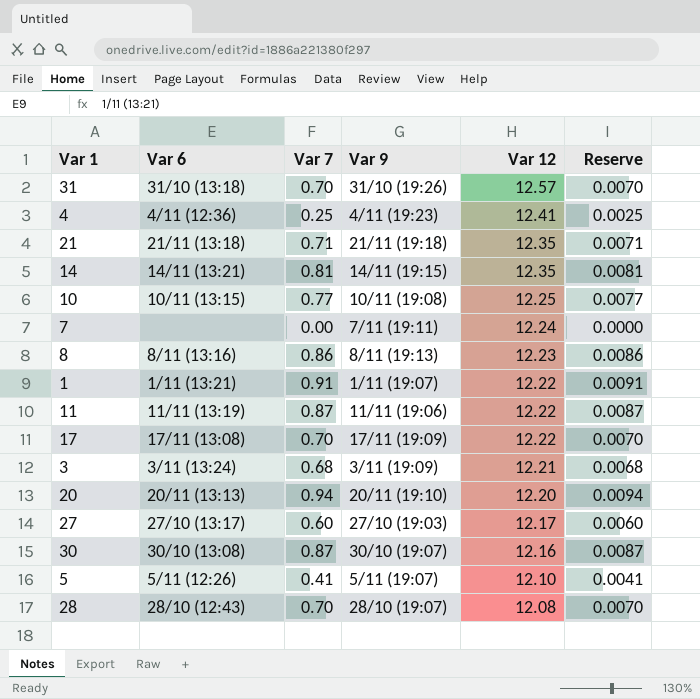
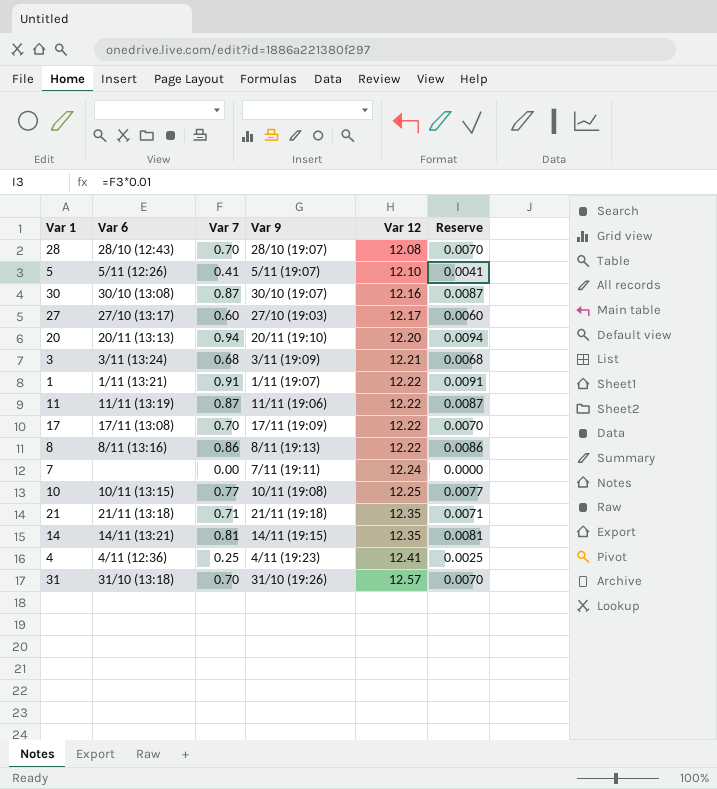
row order: Var 12 descending -> Var 12 ascending
8 | Var 12: 12.23 -> 12.22

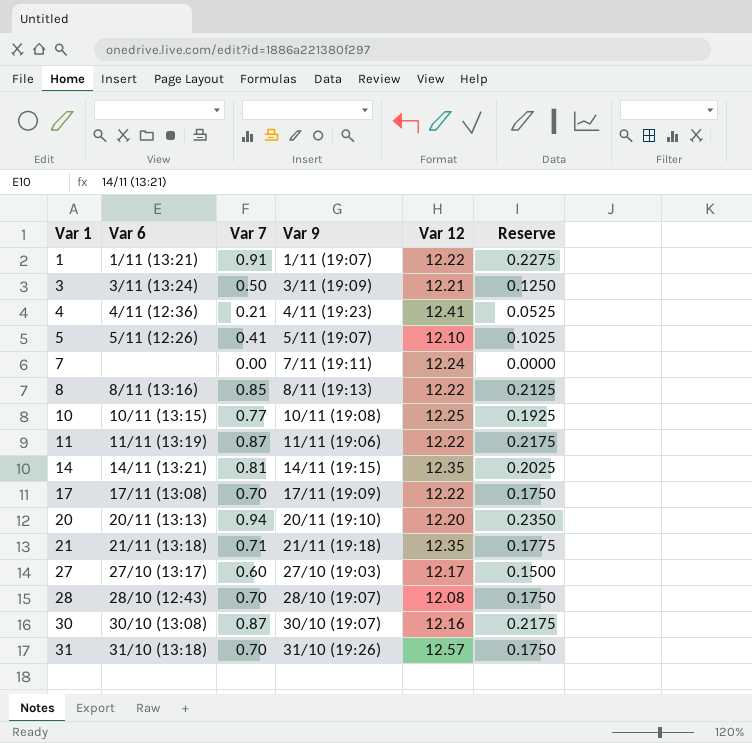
row order: Var 12 ascending -> Var 1 ascending
column Reserve | formula: [Var 7] * 0.01 -> [Var 7] * 0.25
3 | Var 7: 0.68 -> 0.50
4 | Var 7: 0.25 -> 0.21
8 | Var 7: 0.86 -> 0.85

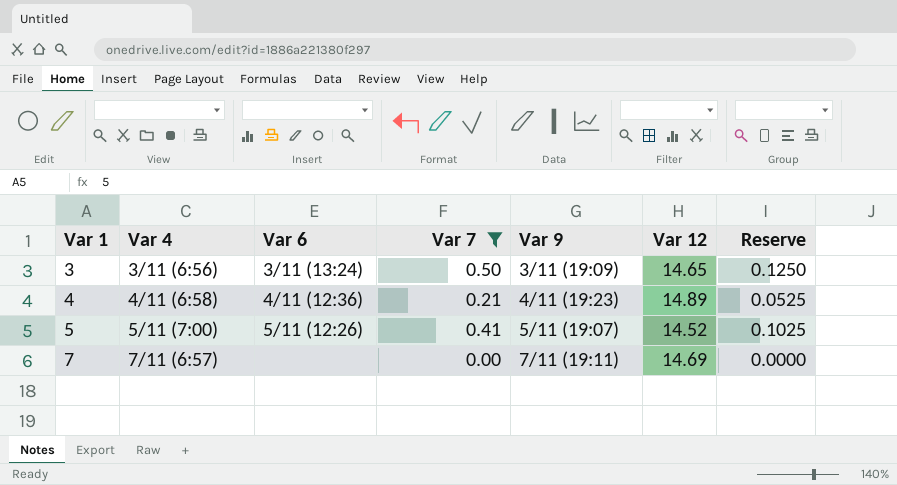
filter: none -> Var 7 <= 0.50
column Var 4 | position: none -> 2
3 | Var 12: 12.21 -> 14.65
4 | Var 12: 12.41 -> 14.89
5 | Var 12: 12.10 -> 14.52
7 | Var 12: 12.24 -> 14.69

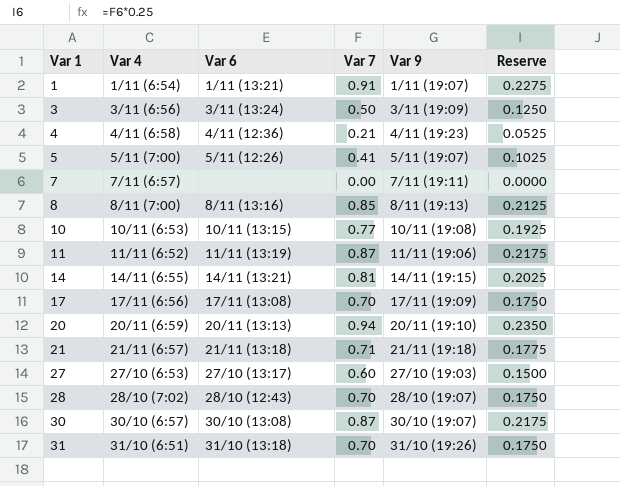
filter: Var 7 <= 0.50 -> none
column Var 12 | position: 6 -> none

